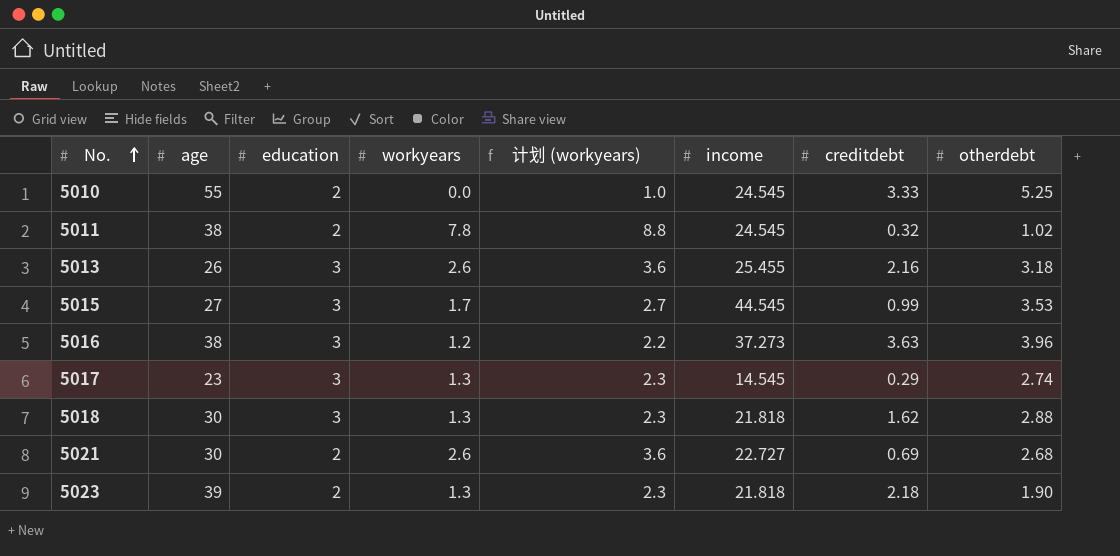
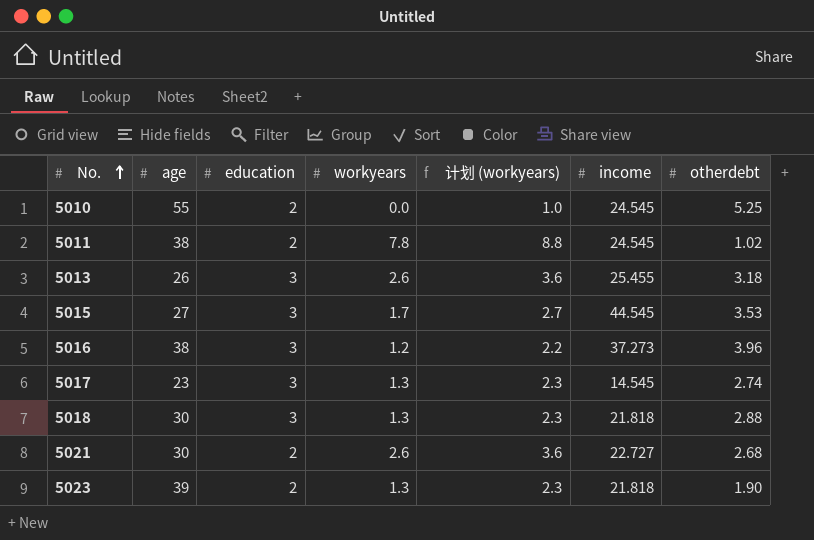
column creditdebt | position: 7 -> none

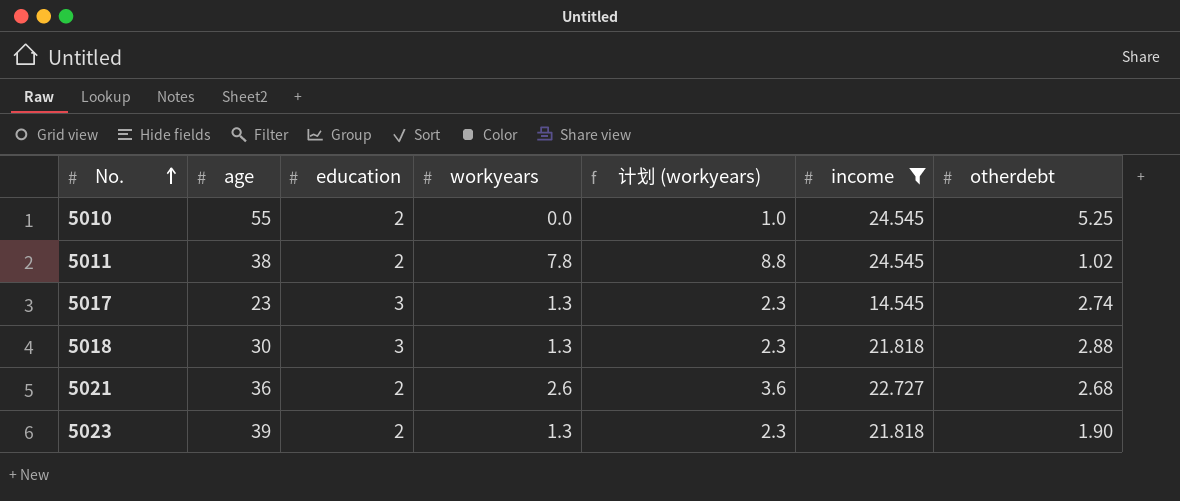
filter: none -> income <= 24.545
5021 | age: 30 -> 36

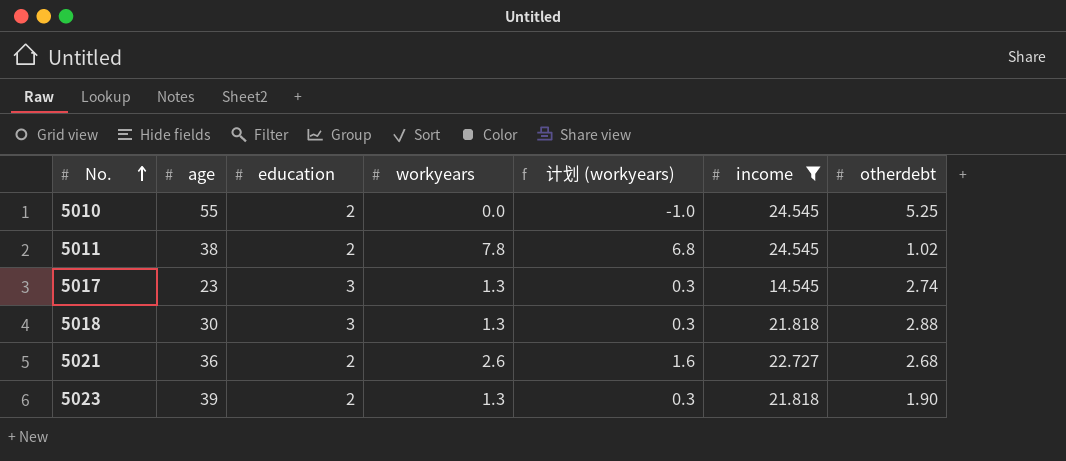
column 计划 (workyears) | formula: [workyears] + 1 -> [workyears] - 1

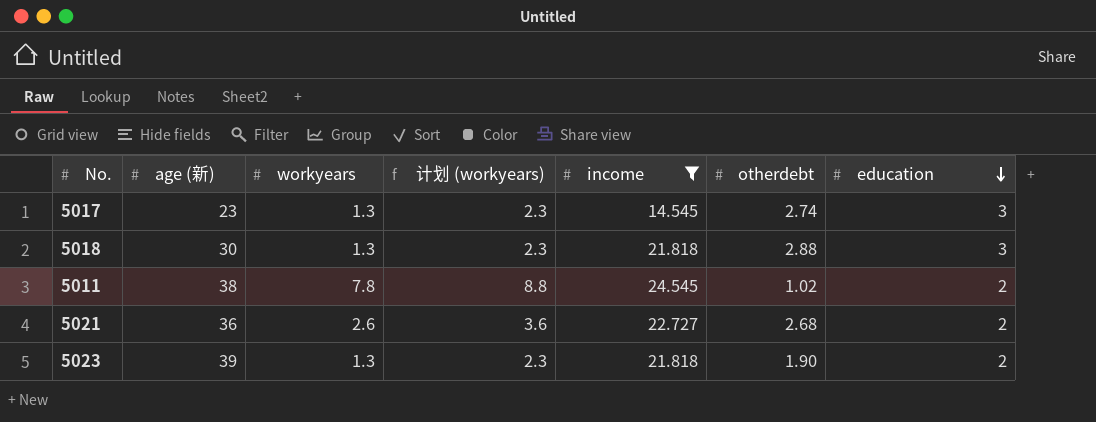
row order: No. ascending -> education descending
column name: age -> age (新)
column 计划 (workyears) | formula: [workyears] - 1 -> [workyears] + 1
column education | position: 3 -> 7
row 5010: 55 | 2 | 0.0 | -1.0 | 24.545 | 5.25 -> none

